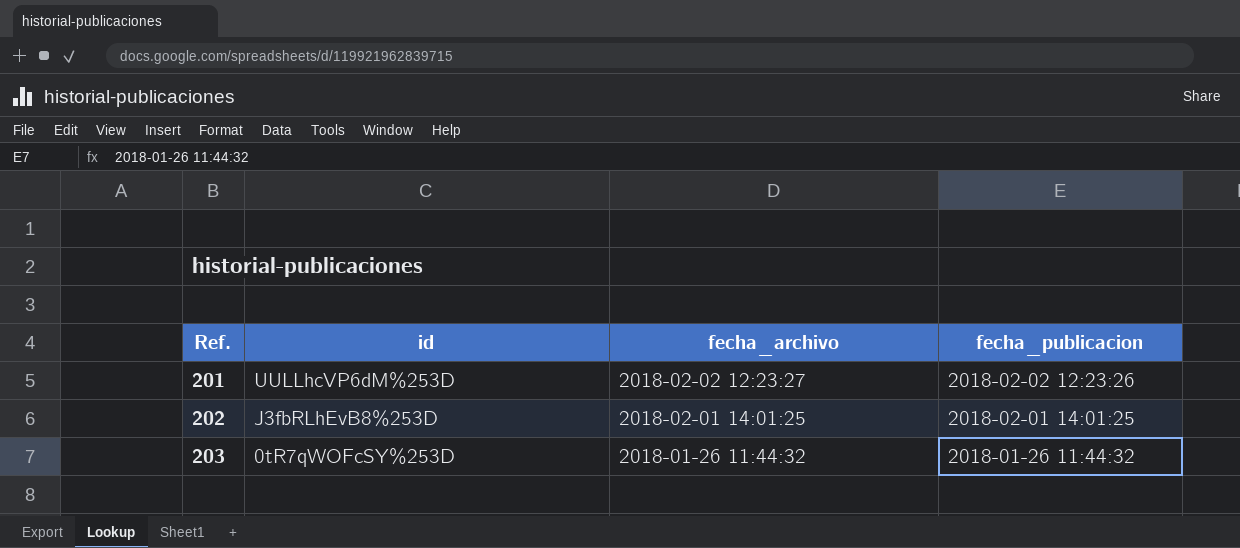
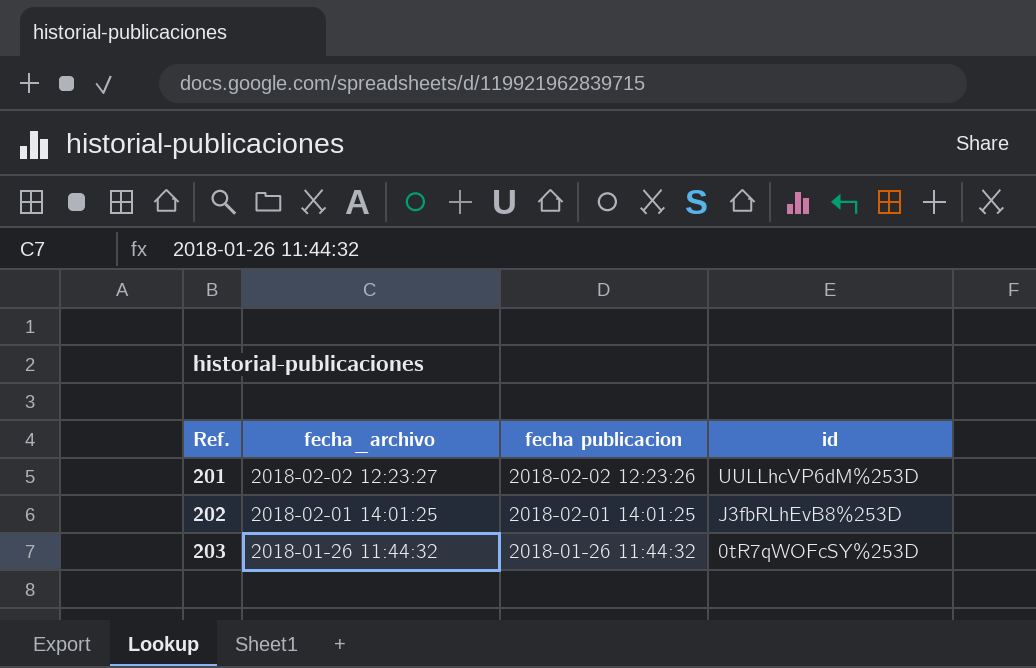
column name: fecha_publicacion -> fecha publicacion
column id | position: 2 -> 4

